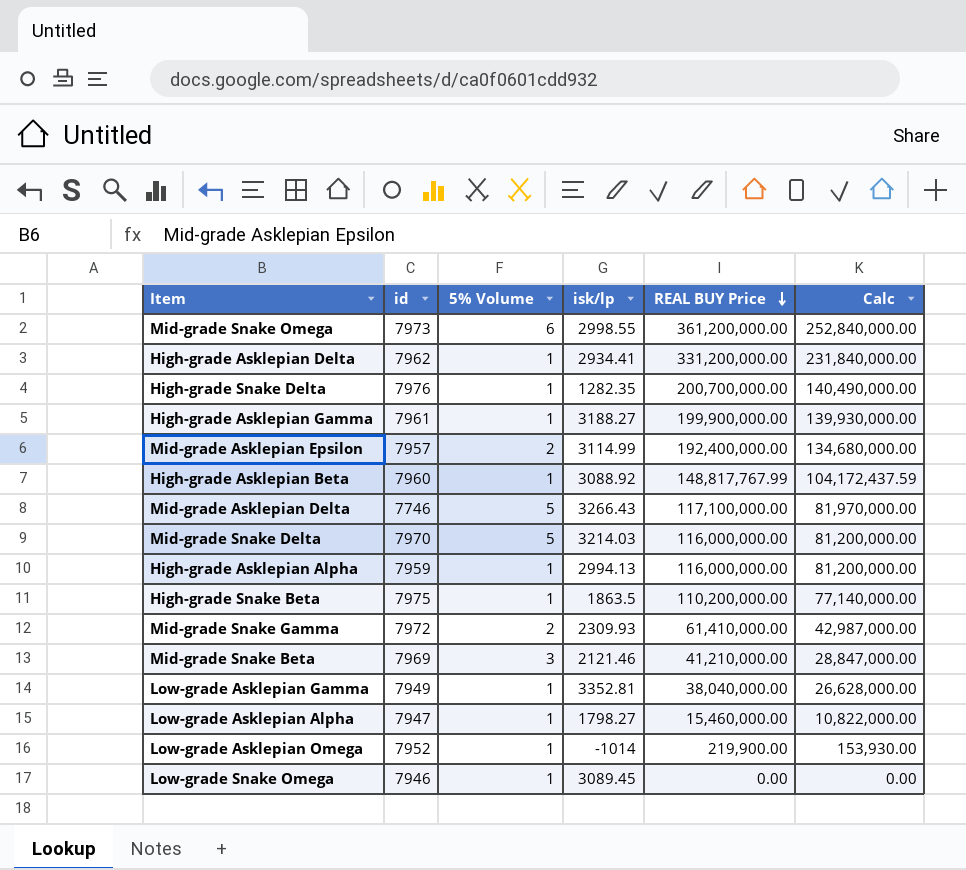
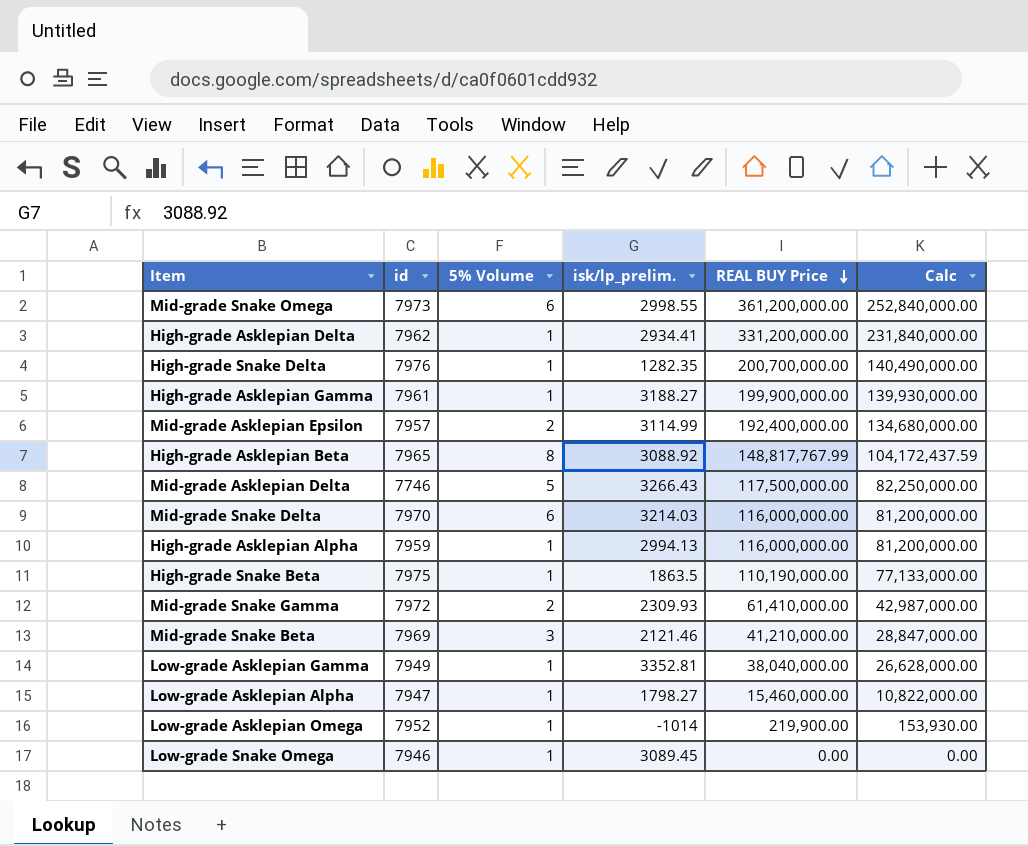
column name: isk/lp -> isk/lp_prelim.
High-grade Asklepian Beta | id: 7960 -> 7965
High-grade Asklepian Beta | 5% Volume: 1 -> 8
Mid-grade Asklepian Delta | REAL BUY Price: 117,100,000.00 -> 117,500,000.00
Mid-grade Asklepian Delta | Calc: 81,970,000.00 -> 82,250,000.00
Mid-grade Snake Delta | 5% Volume: 5 -> 6
High-grade Snake Beta | REAL BUY Price: 110,200,000.00 -> 110,190,000.00
High-grade Snake Beta | Calc: 77,140,000.00 -> 77,133,000.00

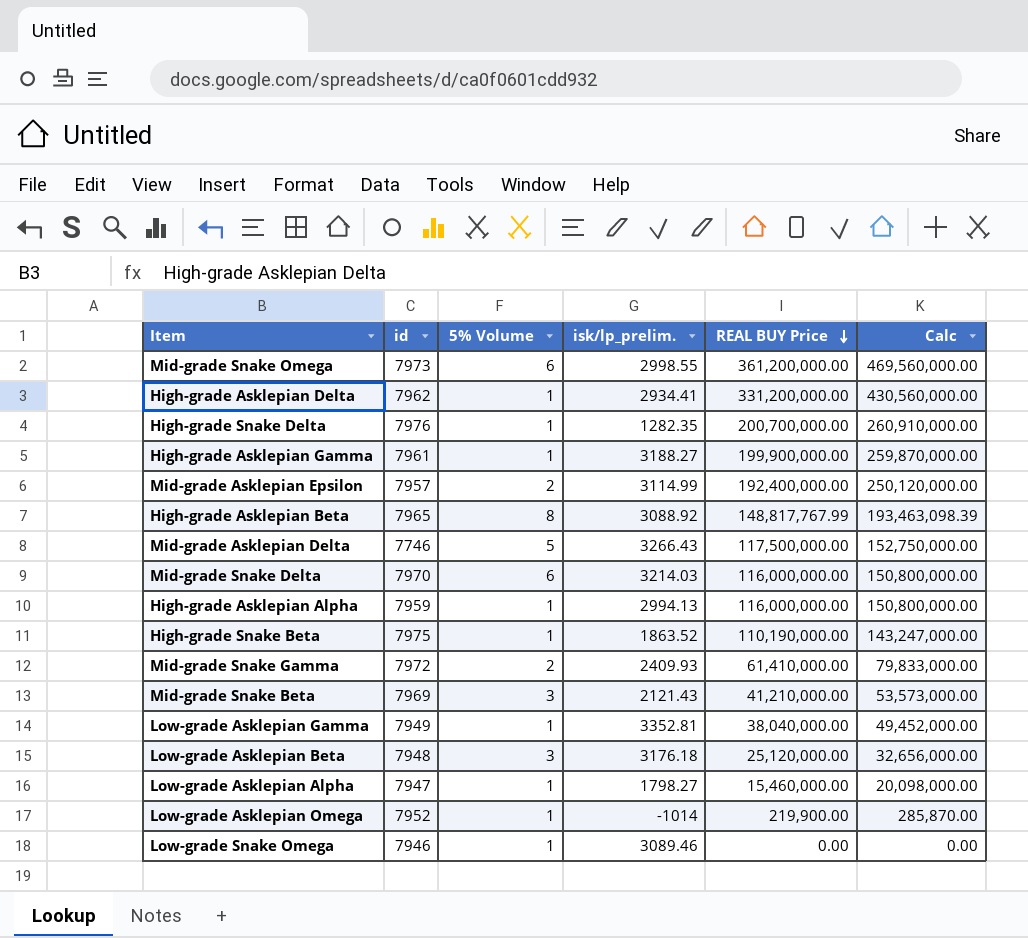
column Calc | formula: [REAL BUY Price] * 0.7 -> [REAL BUY Price] * 1.3
High-grade Snake Beta | isk/lp_prelim.: 1863.5 -> 1863.52
Mid-grade Snake Gamma | isk/lp_prelim.: 2309.93 -> 2409.93
Mid-grade Snake Beta | isk/lp_prelim.: 2121.46 -> 2121.43
row Low-grade Asklepian Beta: none -> 7948 | 3 | 3176.18 | 25,120,000.00 | 32,656,000.00
Low-grade Snake Omega | isk/lp_prelim.: 3089.45 -> 3089.46

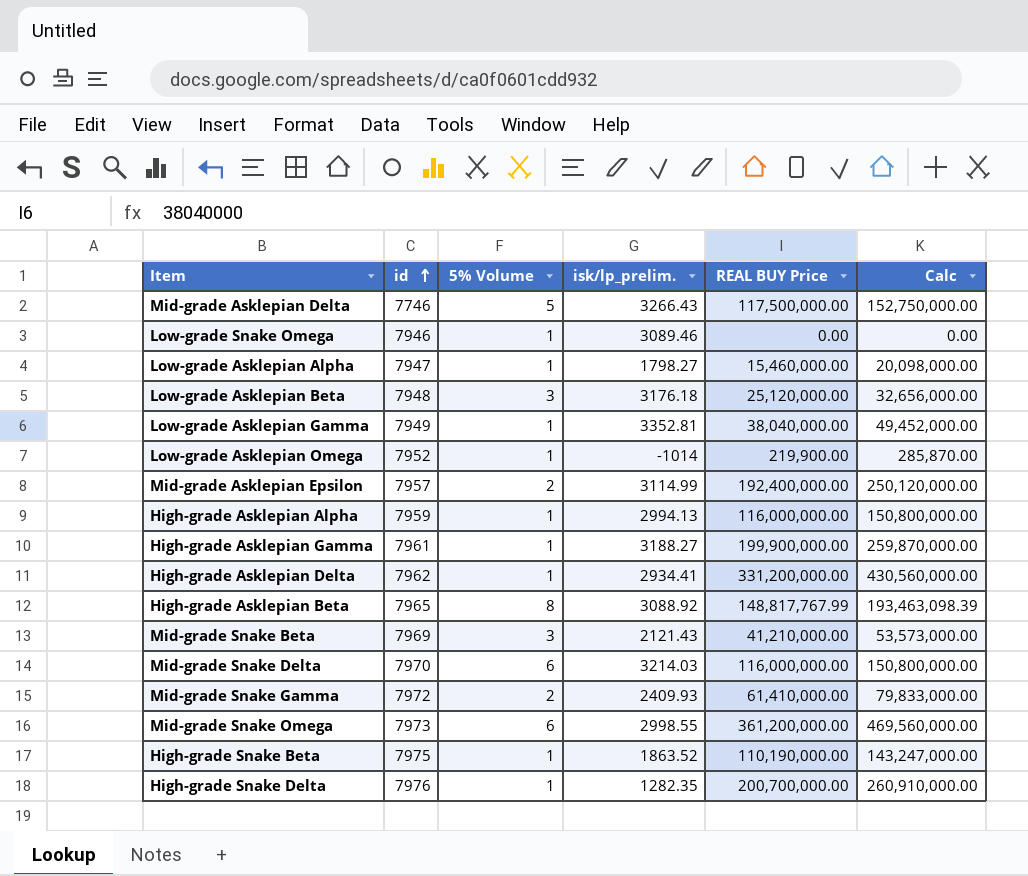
row order: REAL BUY Price descending -> id ascending

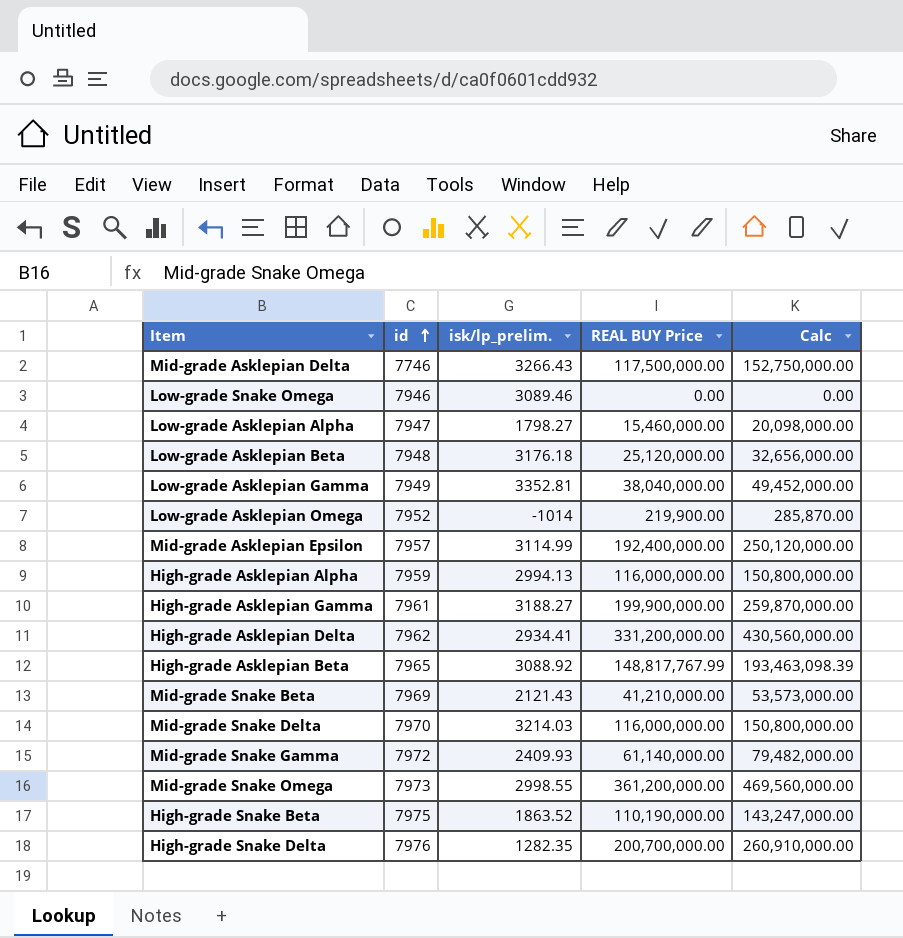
column 5% Volume | position: 3 -> none
Mid-grade Snake Gamma | REAL BUY Price: 61,410,000.00 -> 61,140,000.00
Mid-grade Snake Gamma | Calc: 79,833,000.00 -> 79,482,000.00

